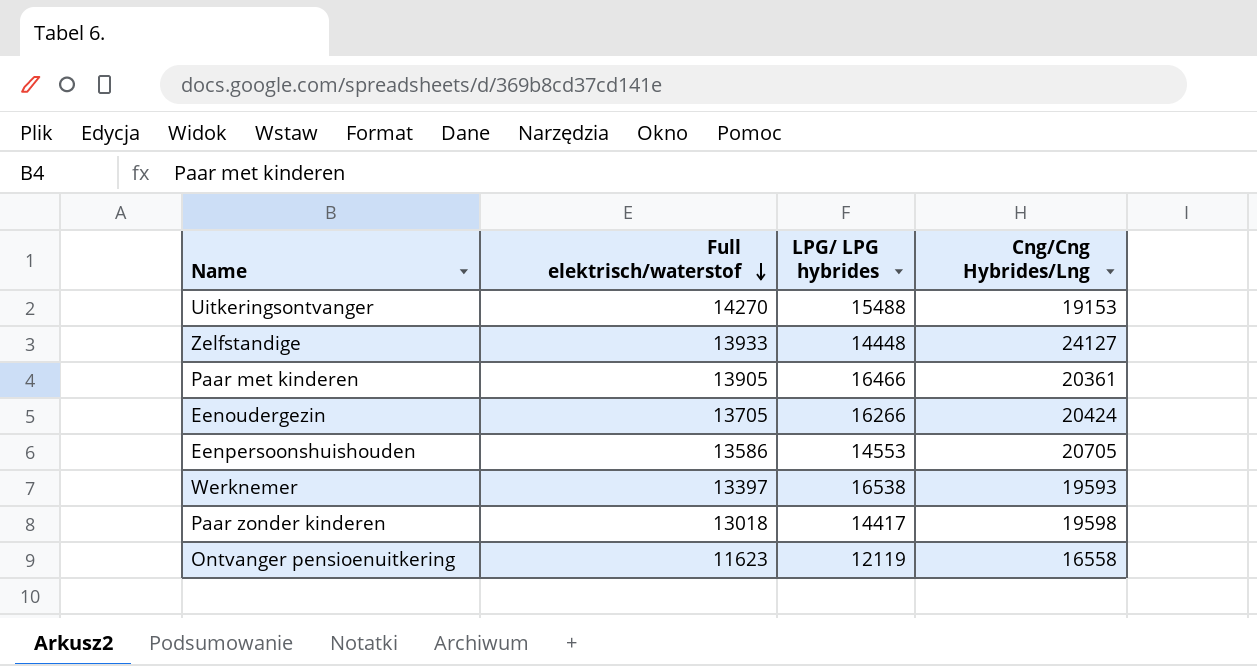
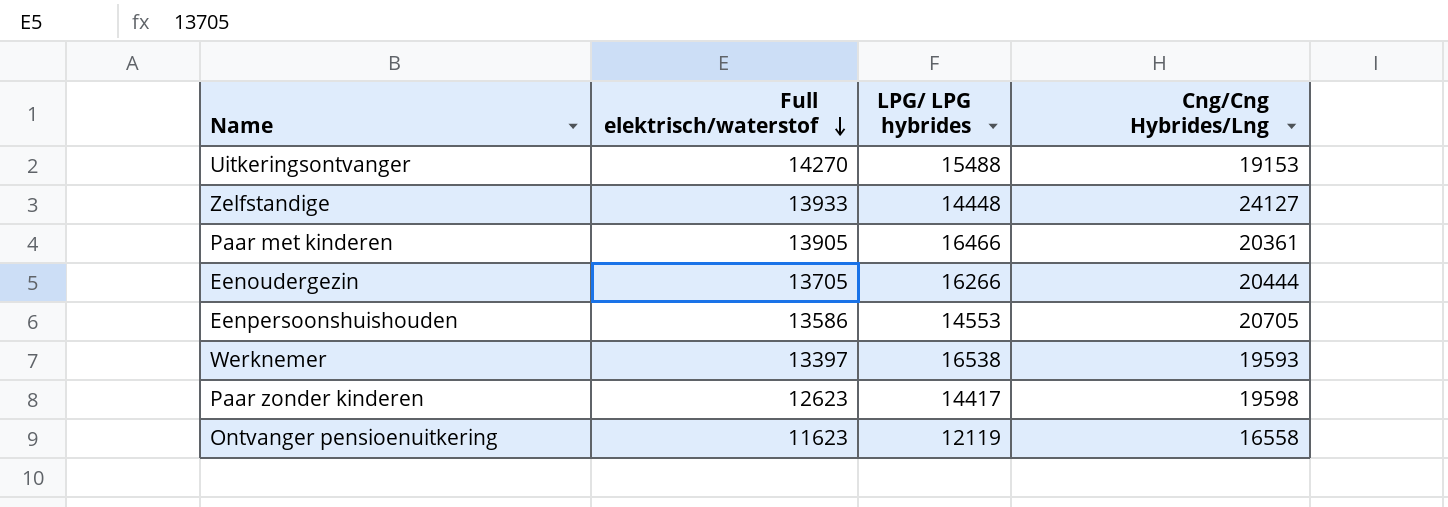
Eenoudergezin | Cng/Cng Hybrides/Lng: 20424 -> 20444
Paar zonder kinderen | Full elektrisch/waterstof: 13018 -> 12623

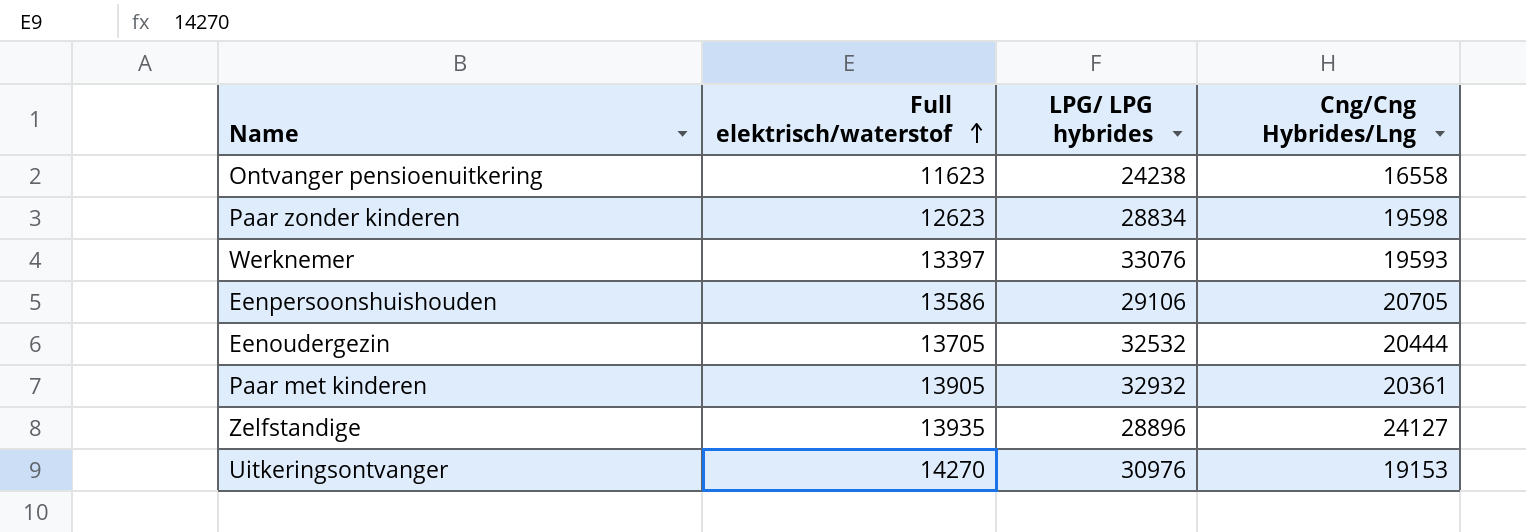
row order: Full elektrisch/waterstof descending -> Full elektrisch/waterstof ascending
Ontvanger pensioenuitkering | LPG/ LPG hybrides: 12119 -> 24238
Paar zonder kinderen | LPG/ LPG hybrides: 14417 -> 28834
Werknemer | LPG/ LPG hybrides: 16538 -> 33076
Eenpersoonshuishouden | LPG/ LPG hybrides: 14553 -> 29106
Eenoudergezin | LPG/ LPG hybrides: 16266 -> 32532
Paar met kinderen | LPG/ LPG hybrides: 16466 -> 32932
Zelfstandige | Full elektrisch/waterstof: 13933 -> 13935
Zelfstandige | LPG/ LPG hybrides: 14448 -> 28896
Uitkeringsontvanger | LPG/ LPG hybrides: 15488 -> 30976

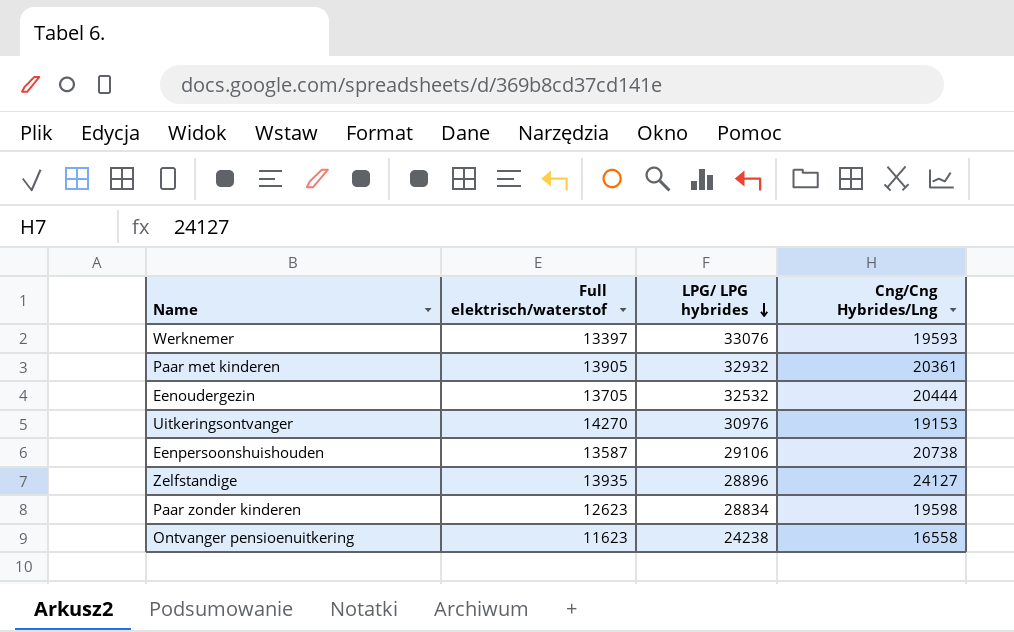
row order: Full elektrisch/waterstof ascending -> LPG/ LPG hybrides descending
Eenpersoonshuishouden | Full elektrisch/waterstof: 13586 -> 13587
Eenpersoonshuishouden | Cng/Cng Hybrides/Lng: 20705 -> 20738

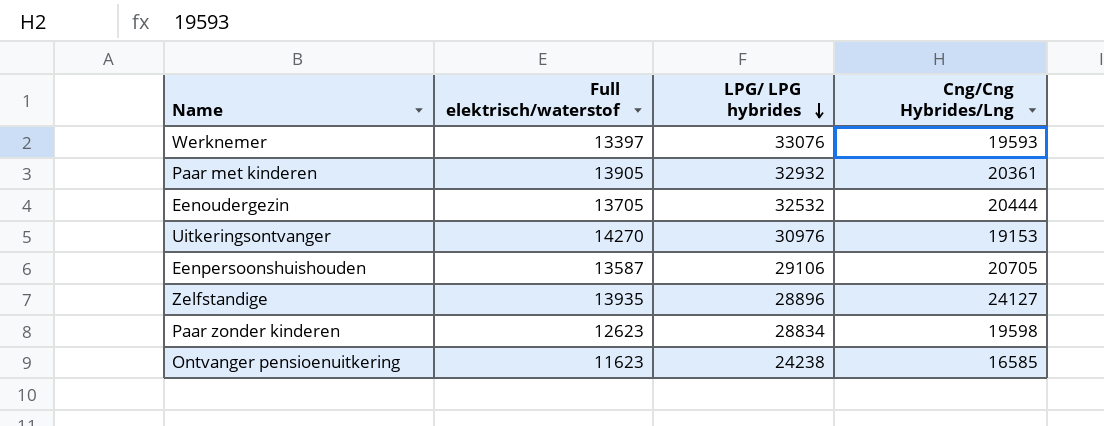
Eenpersoonshuishouden | Cng/Cng Hybrides/Lng: 20738 -> 20705
Ontvanger pensioenuitkering | Cng/Cng Hybrides/Lng: 16558 -> 16585

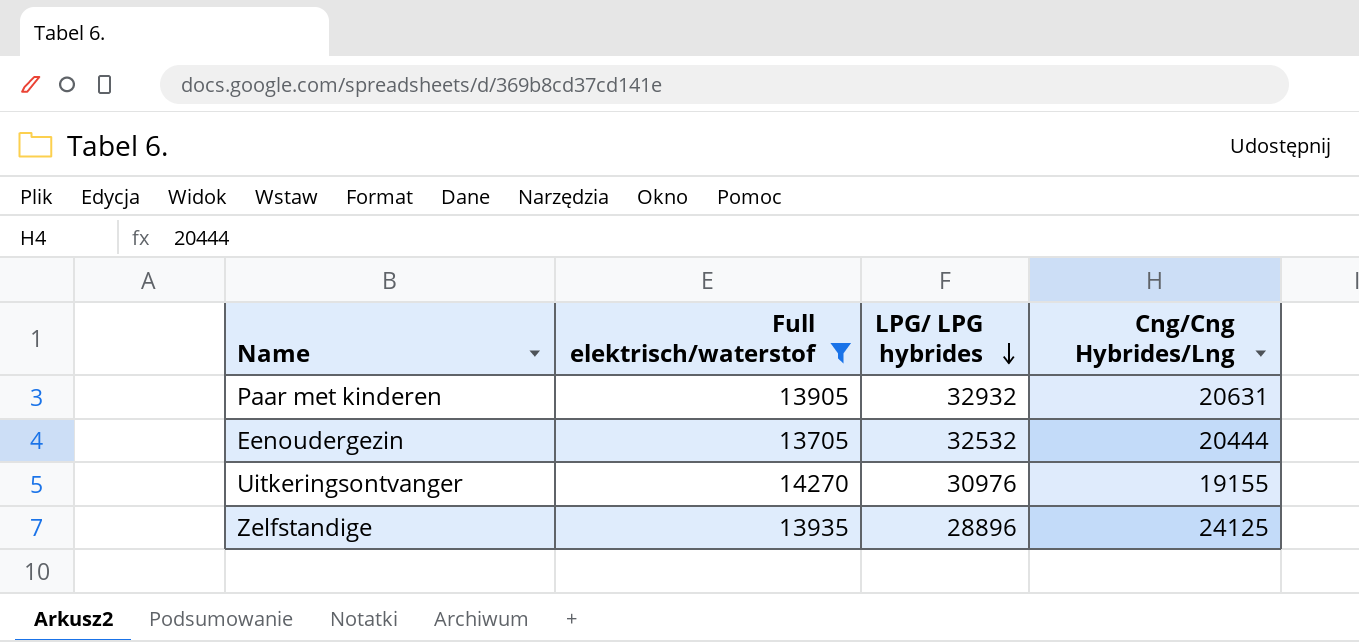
filter: none -> Full elektrisch/waterstof >= 13705
Paar met kinderen | Cng/Cng Hybrides/Lng: 20361 -> 20631
Uitkeringsontvanger | Cng/Cng Hybrides/Lng: 19153 -> 19155
Zelfstandige | Cng/Cng Hybrides/Lng: 24127 -> 24125

